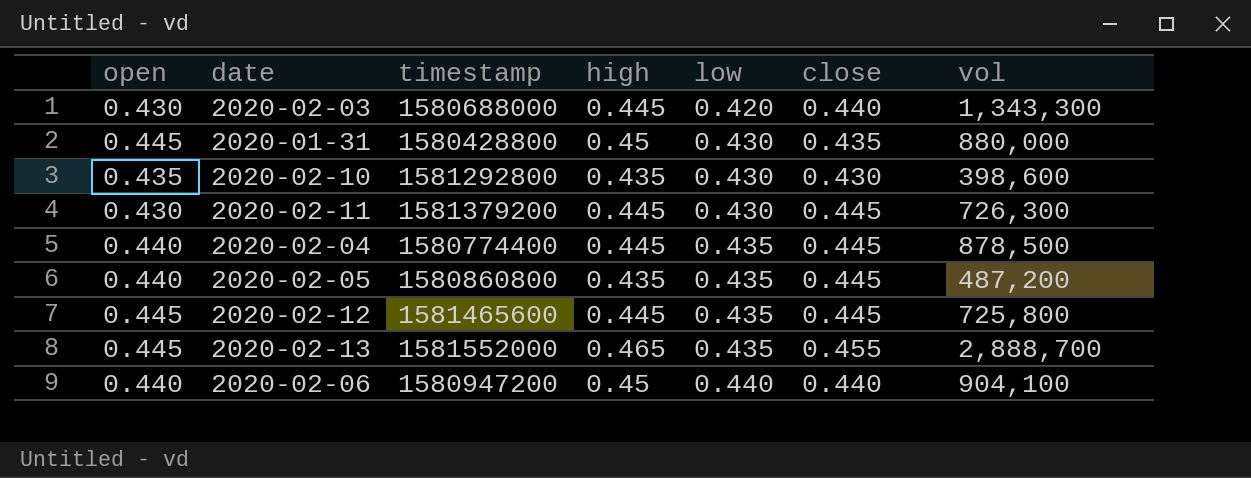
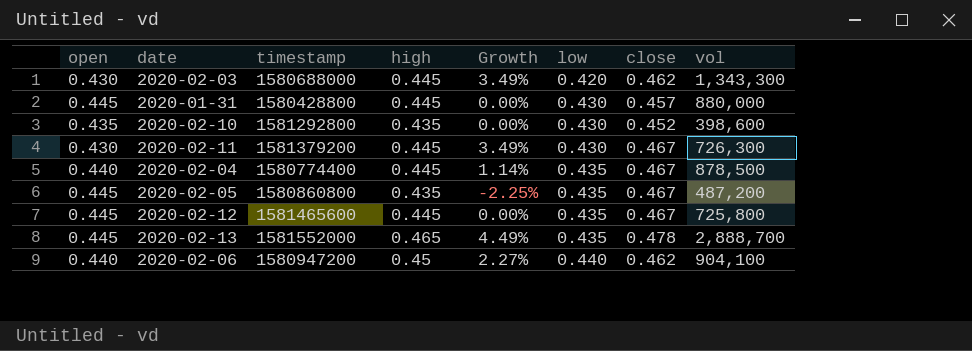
column Growth | formula: none -> ([high] - [open]) / [open]
2020-02-03 | close: 0.440 -> 0.462
2020-01-31 | high: 0.45 -> 0.445
2020-01-31 | close: 0.435 -> 0.457
2020-02-10 | close: 0.430 -> 0.452
2020-02-11 | close: 0.445 -> 0.467
2020-02-04 | close: 0.445 -> 0.467
2020-02-05 | open: 0.440 -> 0.445
2020-02-05 | close: 0.445 -> 0.467
2020-02-12 | close: 0.445 -> 0.467
2020-02-13 | close: 0.455 -> 0.478
2020-02-06 | close: 0.440 -> 0.462

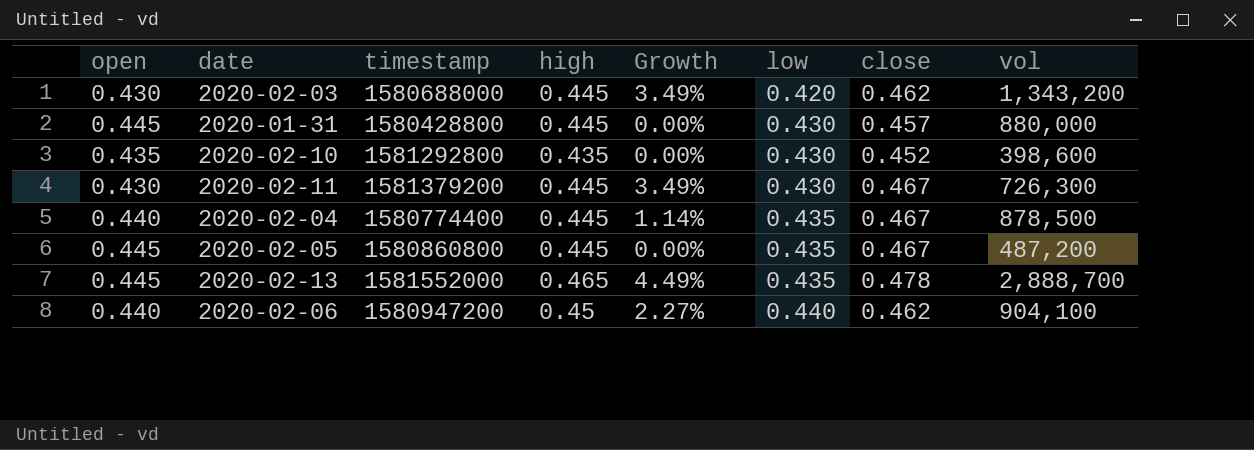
row 2020-02-12: 0.445 | 1581465600 | 0.445 | 0.00% | 0.435 | 0.467 | 725,800 -> none
2020-02-03 | vol: 1,343,300 -> 1,343,200
2020-02-05 | high: 0.435 -> 0.445
2020-02-05 | Growth: -2.25% -> 0.00%

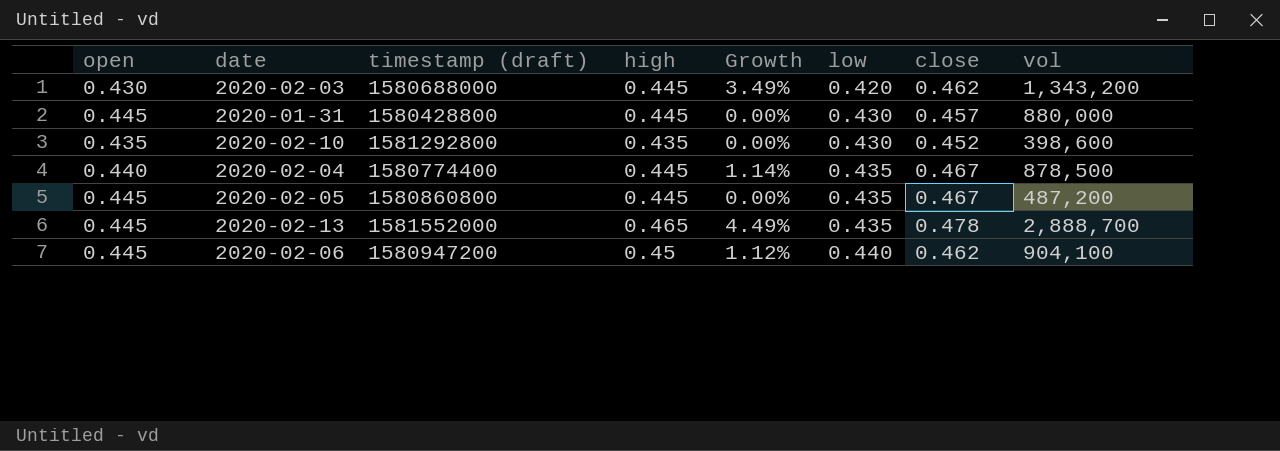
column name: timestamp -> timestamp (draft)
row 2020-02-11: 0.430 | 1581379200 | 0.445 | 3.49% | 0.430 | 0.467 | 726,300 -> none
2020-02-06 | open: 0.440 -> 0.445
2020-02-06 | Growth: 2.27% -> 1.12%

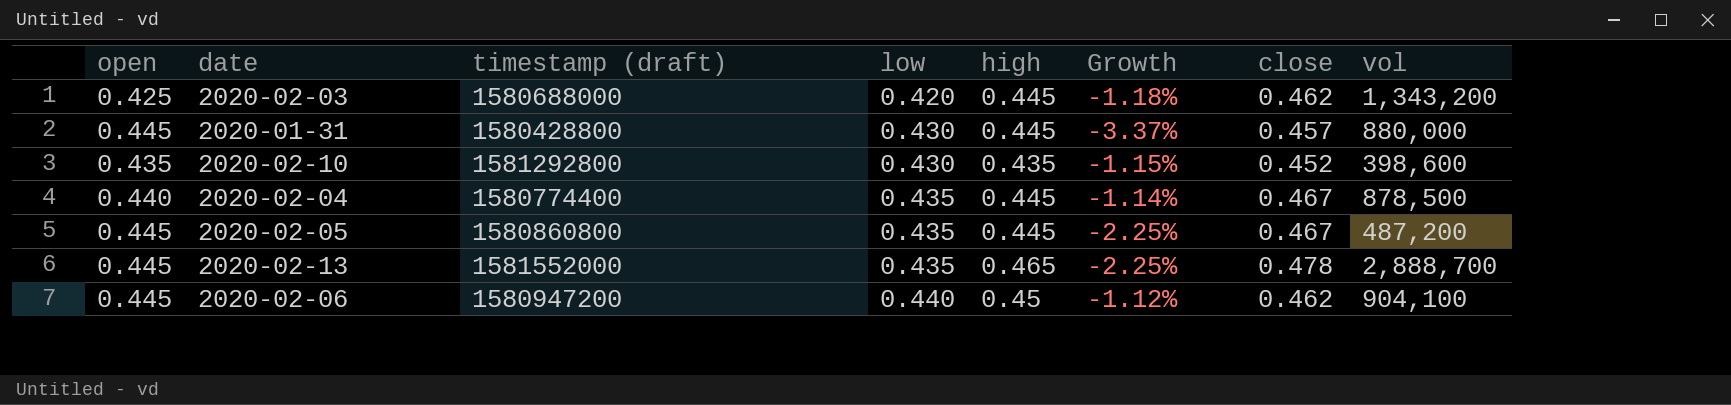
column low | position: 6 -> 4
column Growth | formula: ([high] - [open]) / [open] -> ([low] - [open]) / [open]
2020-02-03 | open: 0.430 -> 0.425

